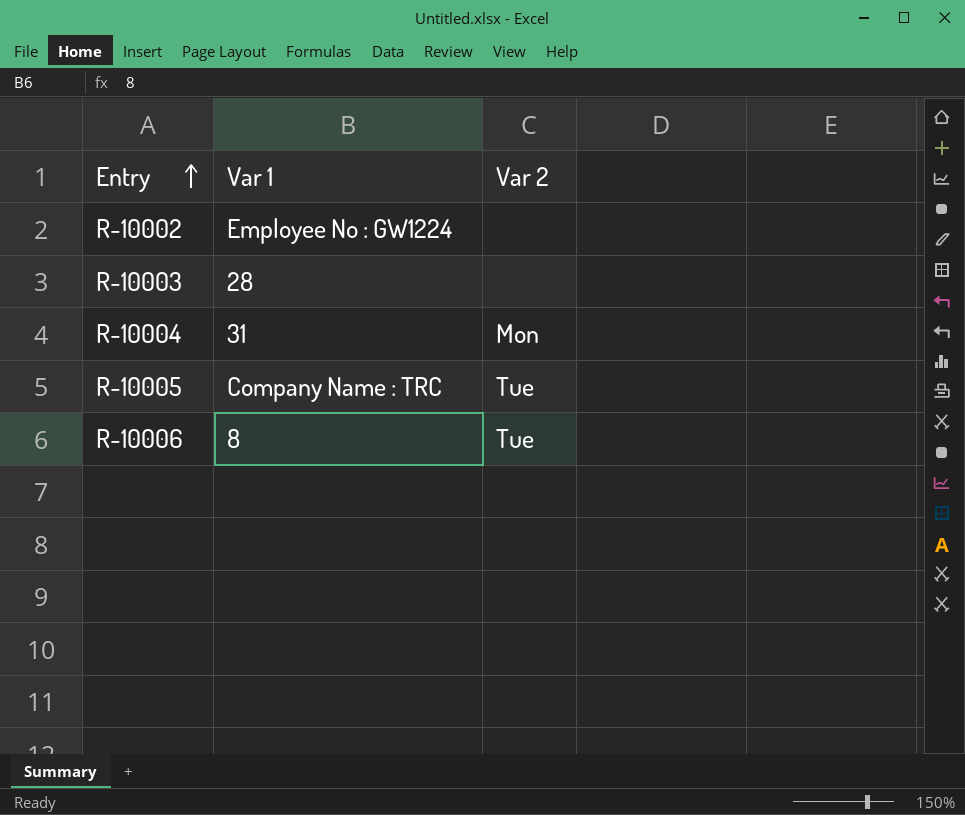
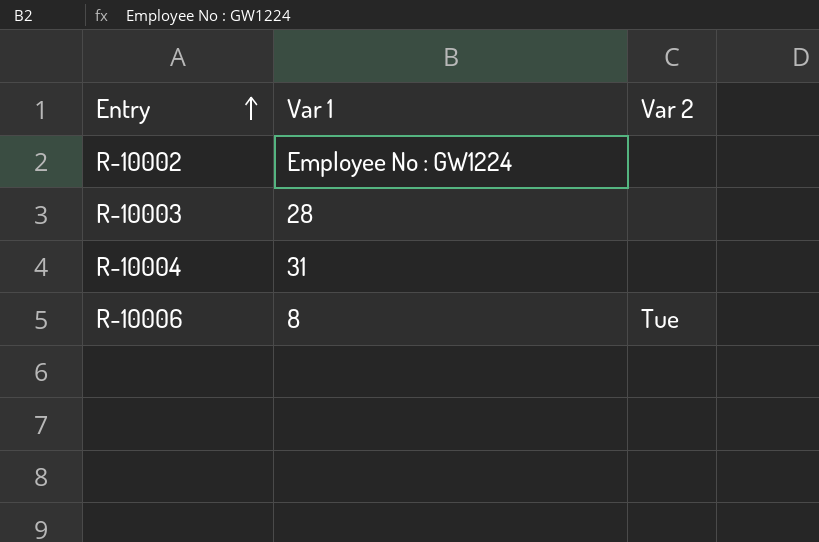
row R-10005: Company Name : TRC | Tue -> none
R-10004 | Var 2: Mon -> none

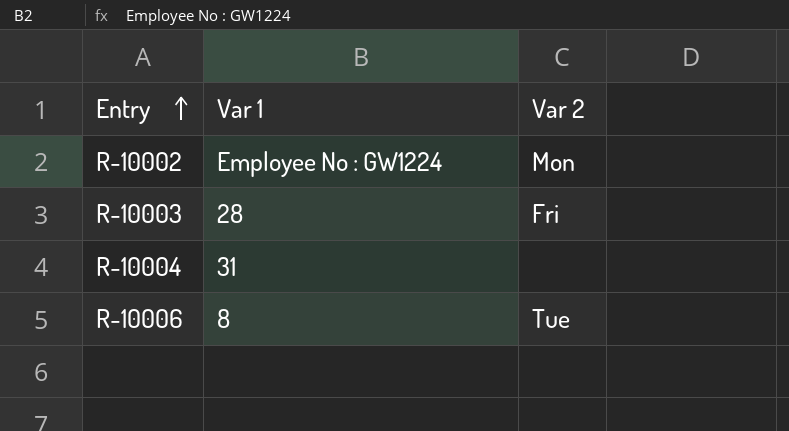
R-10002 | Var 2: none -> Mon
R-10003 | Var 2: none -> Fri

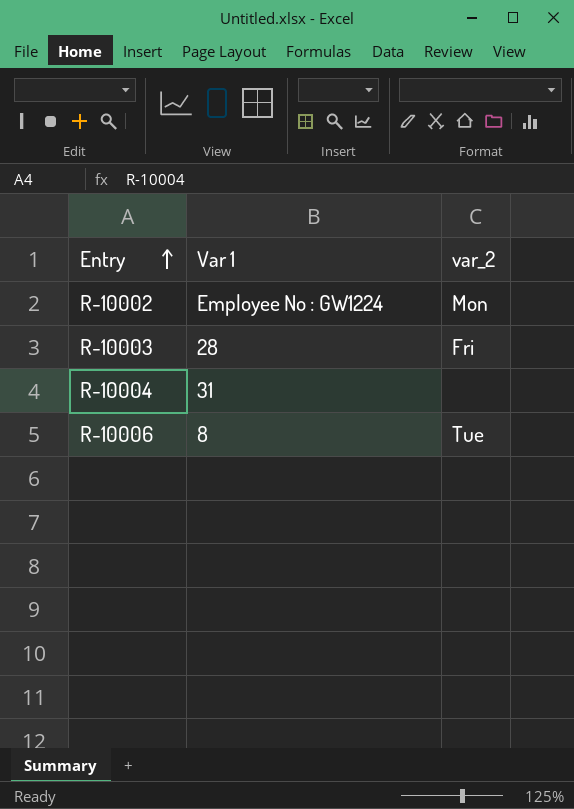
column name: Var 2 -> var_2

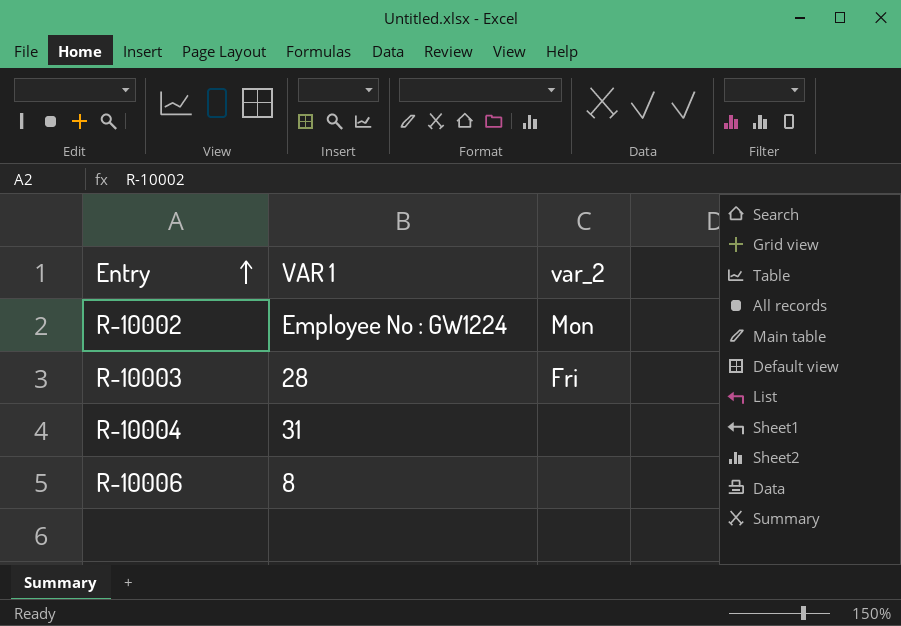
column name: Var 1 -> VAR 1
R-10006 | var_2: Tue -> none

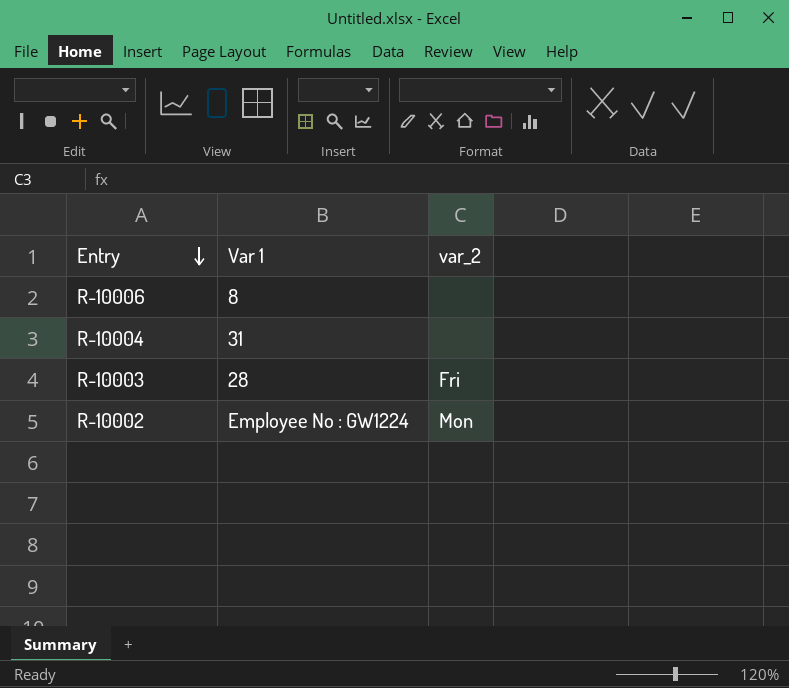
row order: Entry ascending -> Entry descending
column name: VAR 1 -> Var 1

